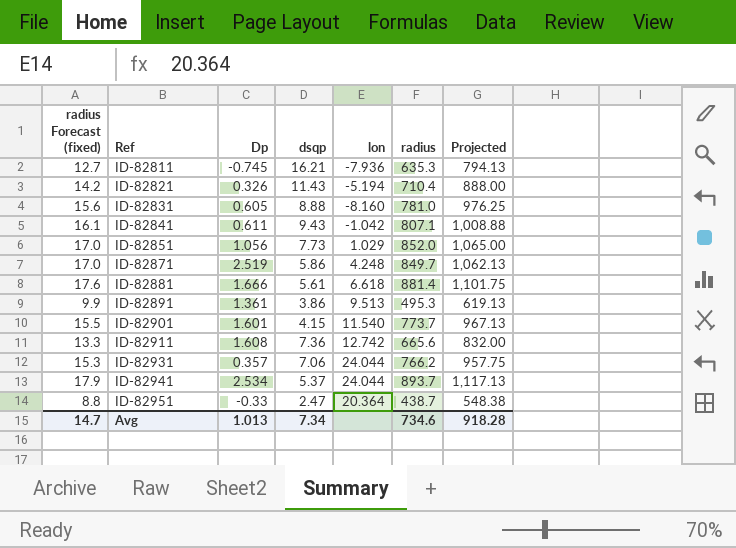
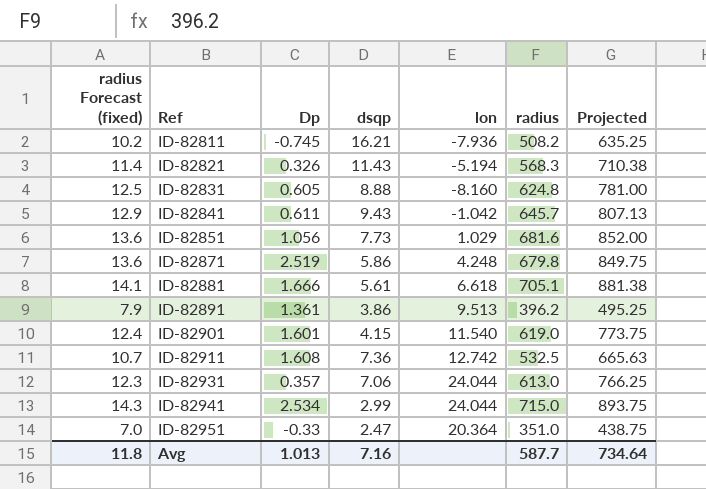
ID-82811 | radius Forecast (fixed): 12.7 -> 10.2
ID-82811 | radius: 635.3 -> 508.2
ID-82811 | Projected: 794.13 -> 635.25
ID-82821 | radius Forecast (fixed): 14.2 -> 11.4
ID-82821 | radius: 710.4 -> 568.3
ID-82821 | Projected: 888.00 -> 710.38
ID-82831 | radius Forecast (fixed): 15.6 -> 12.5
ID-82831 | radius: 781.0 -> 624.8
ID-82831 | Projected: 976.25 -> 781.00
ID-82841 | radius Forecast (fixed): 16.1 -> 12.9
ID-82841 | radius: 807.1 -> 645.7
ID-82841 | Projected: 1,008.88 -> 807.13
ID-82851 | radius Forecast (fixed): 17.0 -> 13.6
ID-82851 | radius: 852.0 -> 681.6
ID-82851 | Projected: 1,065.00 -> 852.00
ID-82871 | radius Forecast (fixed): 17.0 -> 13.6
ID-82871 | radius: 849.7 -> 679.8
ID-82871 | Projected: 1,062.13 -> 849.75
ID-82881 | radius Forecast (fixed): 17.6 -> 14.1
ID-82881 | radius: 881.4 -> 705.1
ID-82881 | Projected: 1,101.75 -> 881.38
ID-82891 | radius Forecast (fixed): 9.9 -> 7.9
ID-82891 | radius: 495.3 -> 396.2
ID-82891 | Projected: 619.13 -> 495.25
ID-82901 | radius Forecast (fixed): 15.5 -> 12.4
ID-82901 | radius: 773.7 -> 619.0
ID-82901 | Projected: 967.13 -> 773.75
ID-82911 | radius Forecast (fixed): 13.3 -> 10.7
ID-82911 | radius: 665.6 -> 532.5
ID-82911 | Projected: 832.00 -> 665.63
ID-82931 | radius Forecast (fixed): 15.3 -> 12.3
ID-82931 | radius: 766.2 -> 613.0
ID-82931 | Projected: 957.75 -> 766.25
ID-82941 | radius Forecast (fixed): 17.9 -> 14.3
ID-82941 | dsqp: 5.37 -> 2.99
ID-82941 | radius: 893.7 -> 715.0
ID-82941 | Projected: 1,117.13 -> 893.75
ID-82951 | radius Forecast (fixed): 8.8 -> 7.0
ID-82951 | radius: 438.7 -> 351.0
ID-82951 | Projected: 548.38 -> 438.75
Avg | radius Forecast (fixed): 14.7 -> 11.8
Avg | dsqp: 7.34 -> 7.16
Avg | radius: 734.6 -> 587.7
Avg | Projected: 918.28 -> 734.64

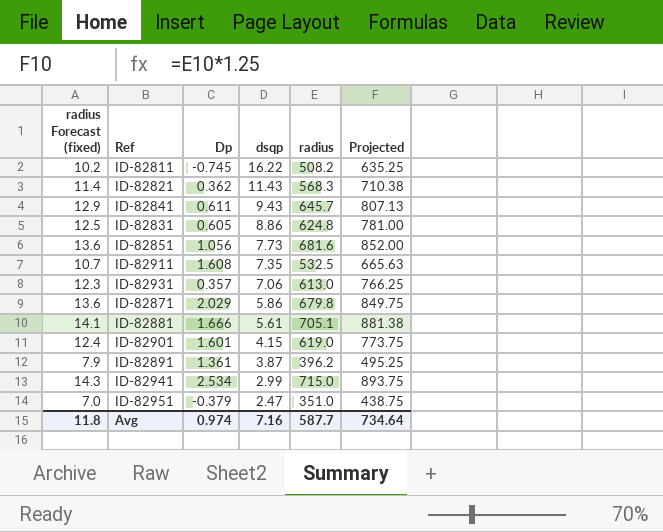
row order: Ref ascending -> dsqp descending
column lon | position: 5 -> none
ID-82811 | dsqp: 16.21 -> 16.22
ID-82821 | Dp: 0.326 -> 0.362
ID-82831 | dsqp: 8.88 -> 8.86
ID-82911 | dsqp: 7.36 -> 7.35
ID-82871 | Dp: 2.519 -> 2.029
ID-82891 | dsqp: 3.86 -> 3.87
ID-82951 | Dp: -0.33 -> -0.379
Avg | Dp: 1.013 -> 0.974

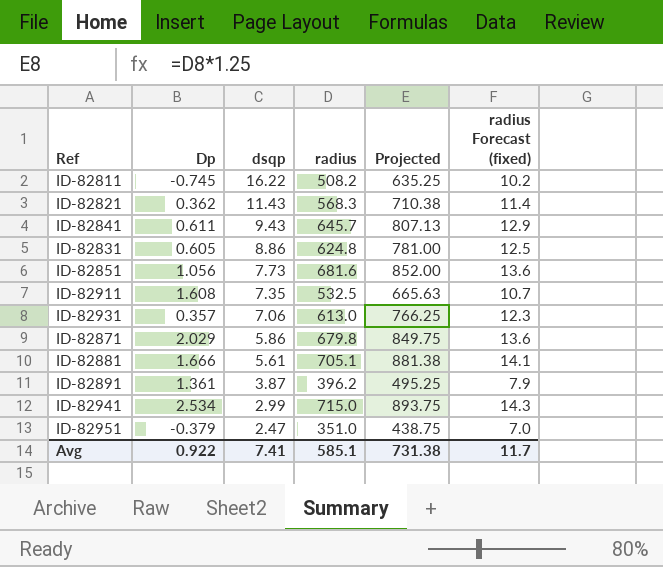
column radius Forecast (fixed) | position: 1 -> 6
row ID-82901: 12.4 | 1.601 | 4.15 | 619.0 | 773.75 -> none
Avg | Dp: 0.974 -> 0.922
Avg | dsqp: 7.16 -> 7.41
Avg | radius: 587.7 -> 585.1
Avg | Projected: 734.64 -> 731.38
Avg | radius Forecast (fixed): 11.8 -> 11.7

